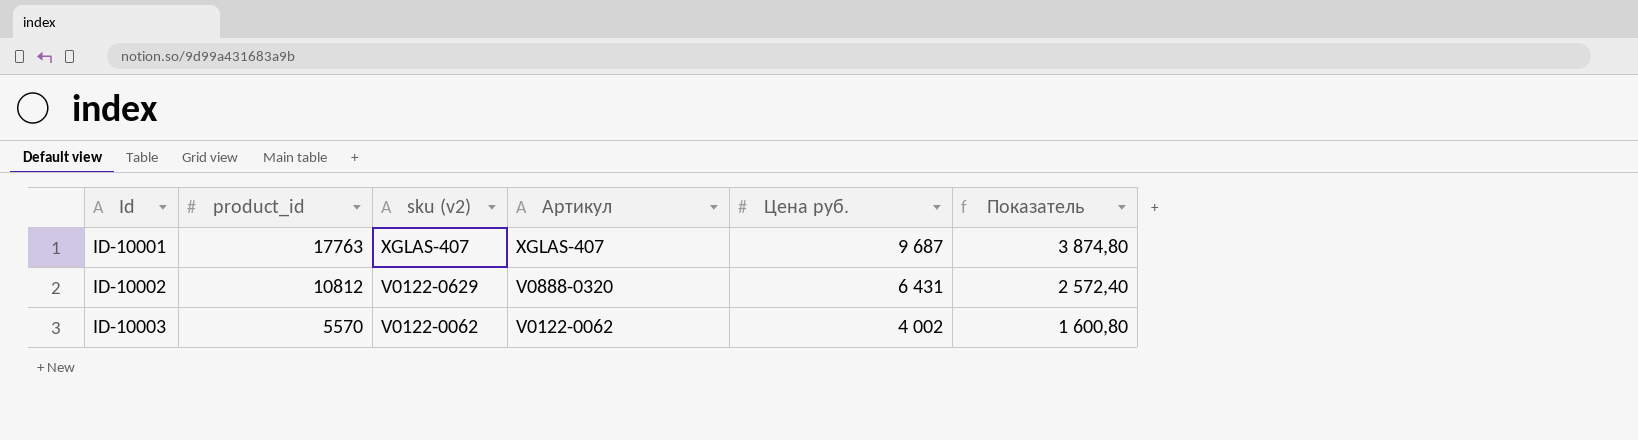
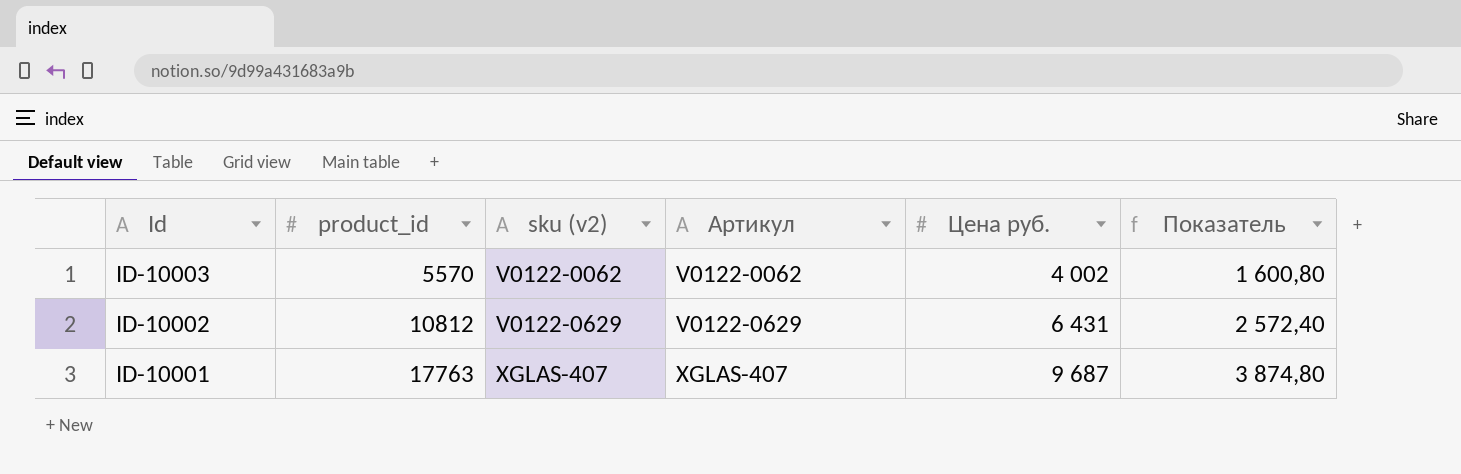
row order: Id ascending -> Id descending
ID-10002 | Артикул: V0888-0320 -> V0122-0629

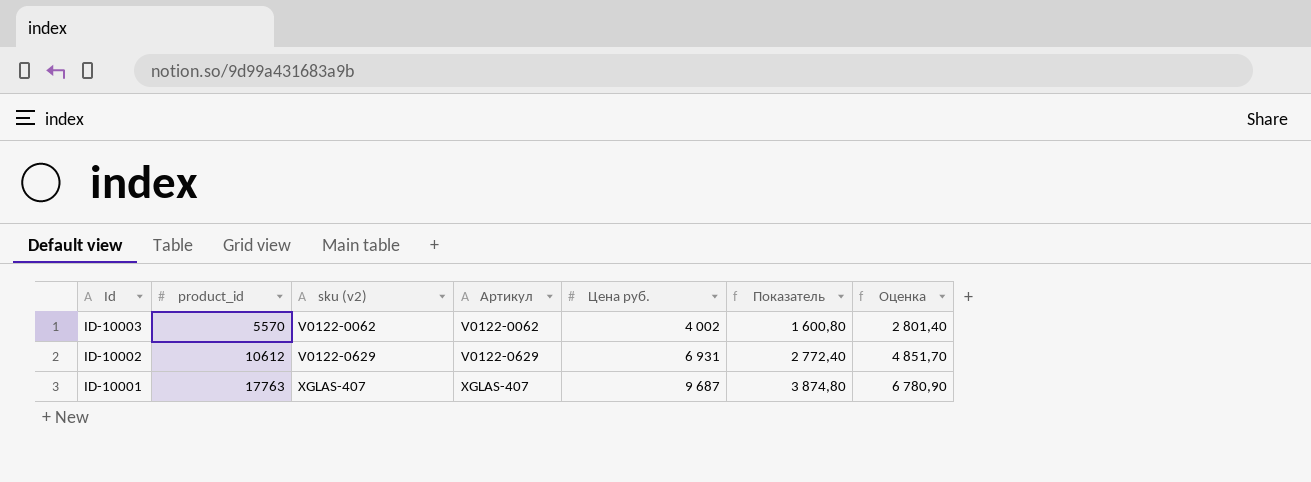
column Оценка | formula: none -> [Цена руб.] * 0,7
ID-10002 | product_id: 10812 -> 10612
ID-10002 | Цена руб.: 6 431 -> 6 931
ID-10002 | Показатель: 2 572,40 -> 2 772,40

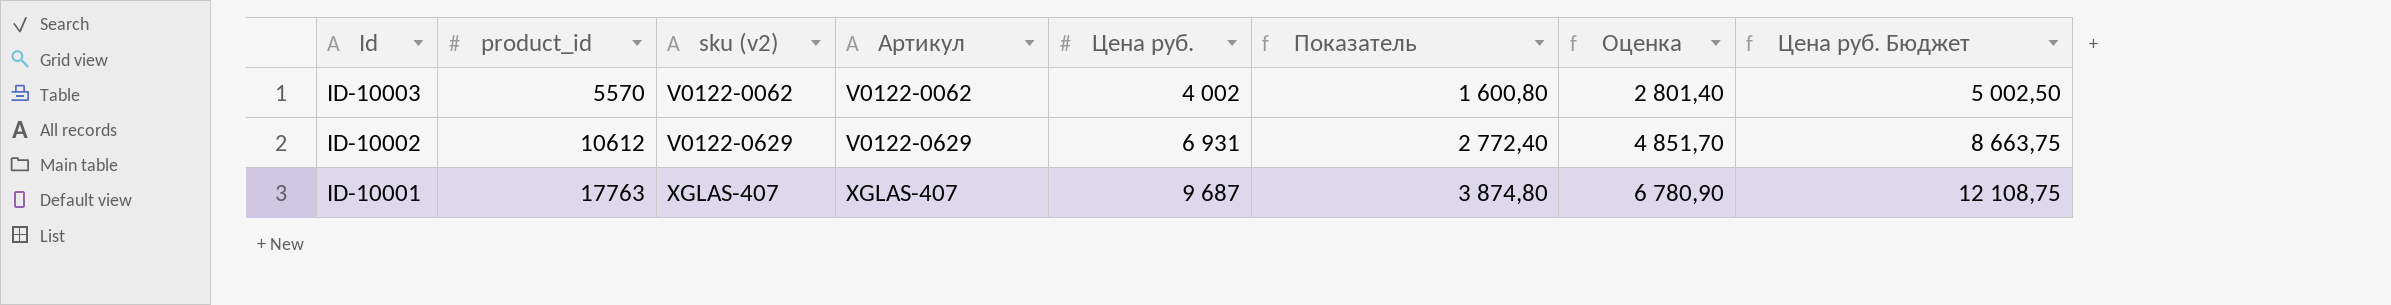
column Цена руб. Бюджет | formula: none -> [Цена руб.] * 1,25

